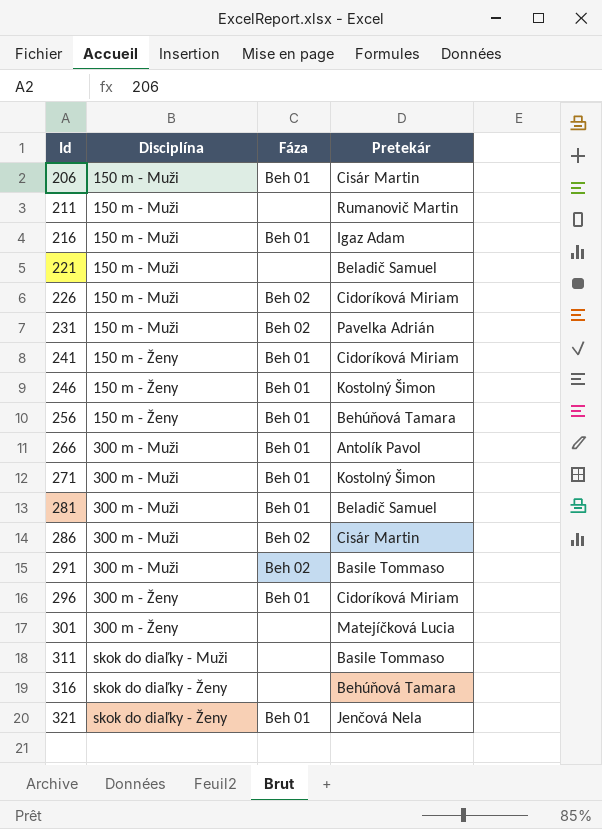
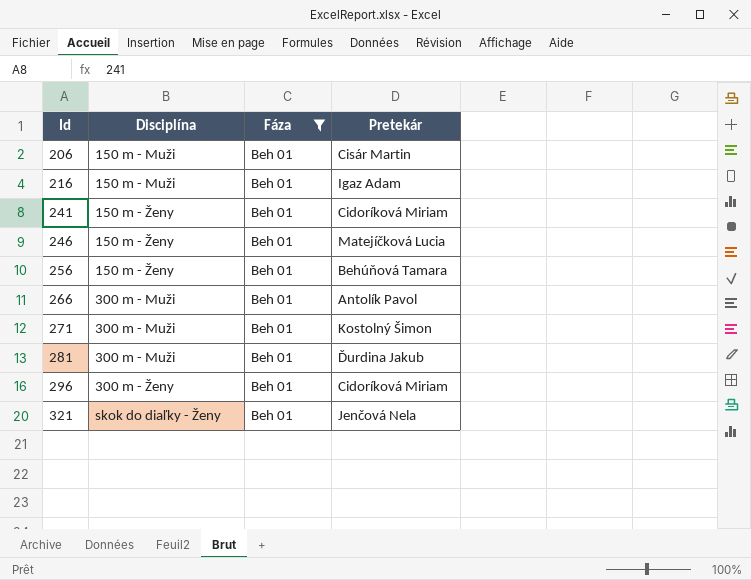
filter: none -> Fáza = Beh 01
246 | Pretekár: Kostolný Šimon -> Matejíčková Lucia
281 | Pretekár: Beladič Samuel -> Ďurdina Jakub

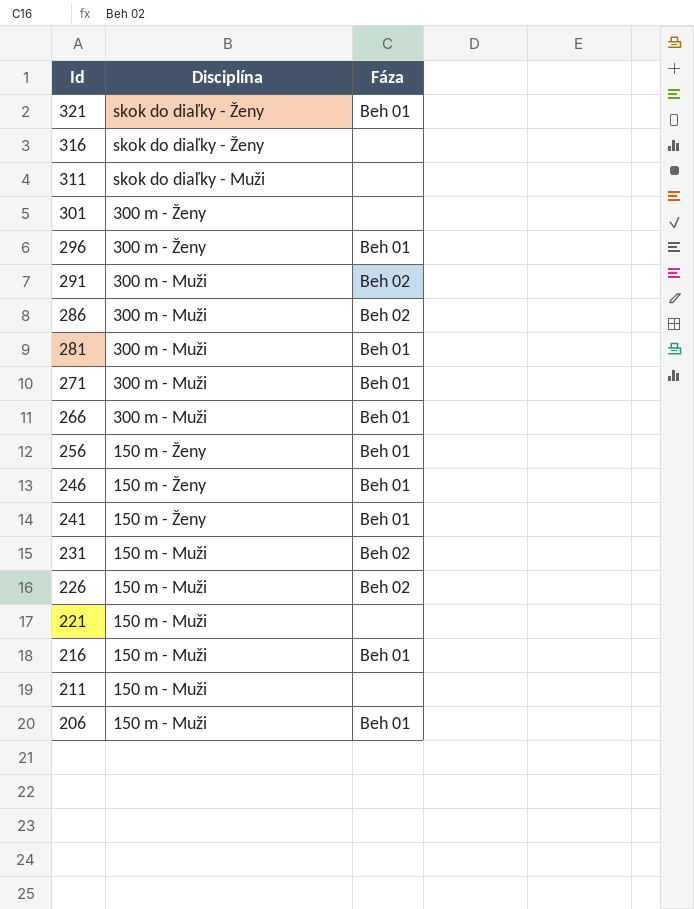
filter: Fáza = Beh 01 -> none
row order: Id ascending -> Id descending
column Pretekár | position: 4 -> none

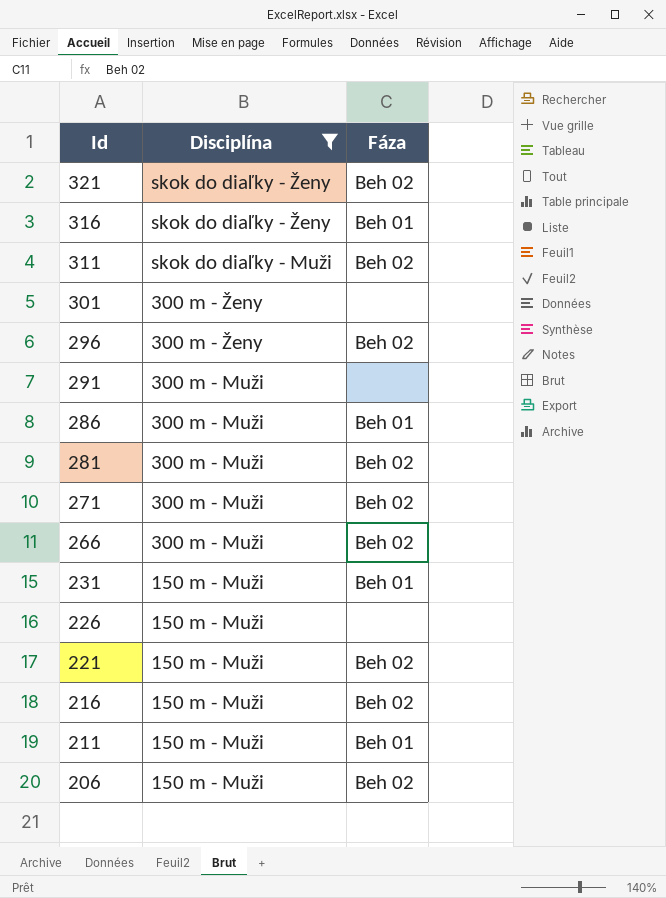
filter: none -> Disciplína != 150 m - Ženy
321 | Fáza: Beh 01 -> Beh 02
316 | Fáza: none -> Beh 01
311 | Fáza: none -> Beh 02
296 | Fáza: Beh 01 -> Beh 02
291 | Fáza: Beh 02 -> none
286 | Fáza: Beh 02 -> Beh 01
281 | Fáza: Beh 01 -> Beh 02
271 | Fáza: Beh 01 -> Beh 02
266 | Fáza: Beh 01 -> Beh 02
231 | Fáza: Beh 02 -> Beh 01
226 | Fáza: Beh 02 -> none
221 | Fáza: none -> Beh 02
216 | Fáza: Beh 01 -> Beh 02
211 | Fáza: none -> Beh 01
206 | Fáza: Beh 01 -> Beh 02

